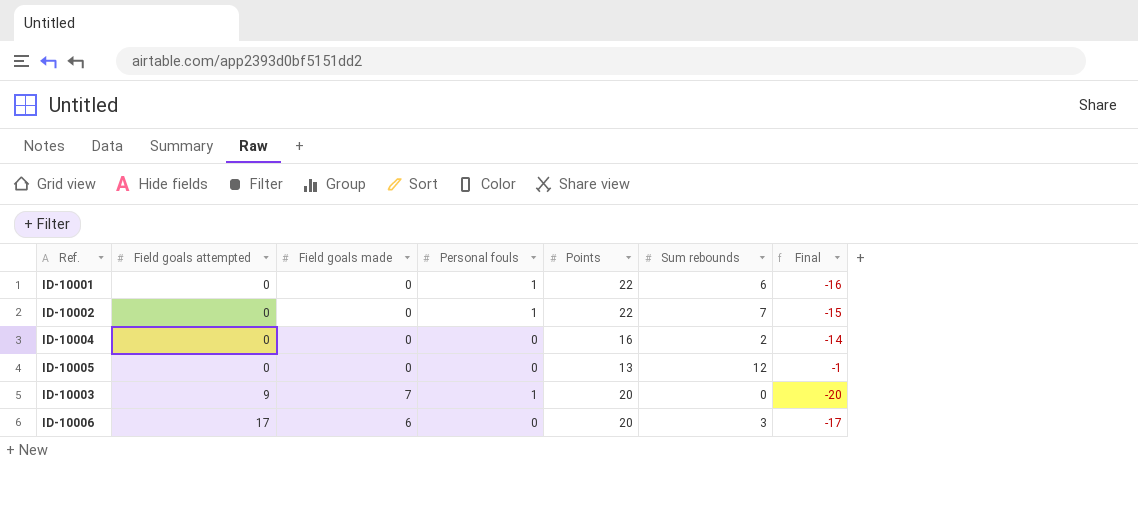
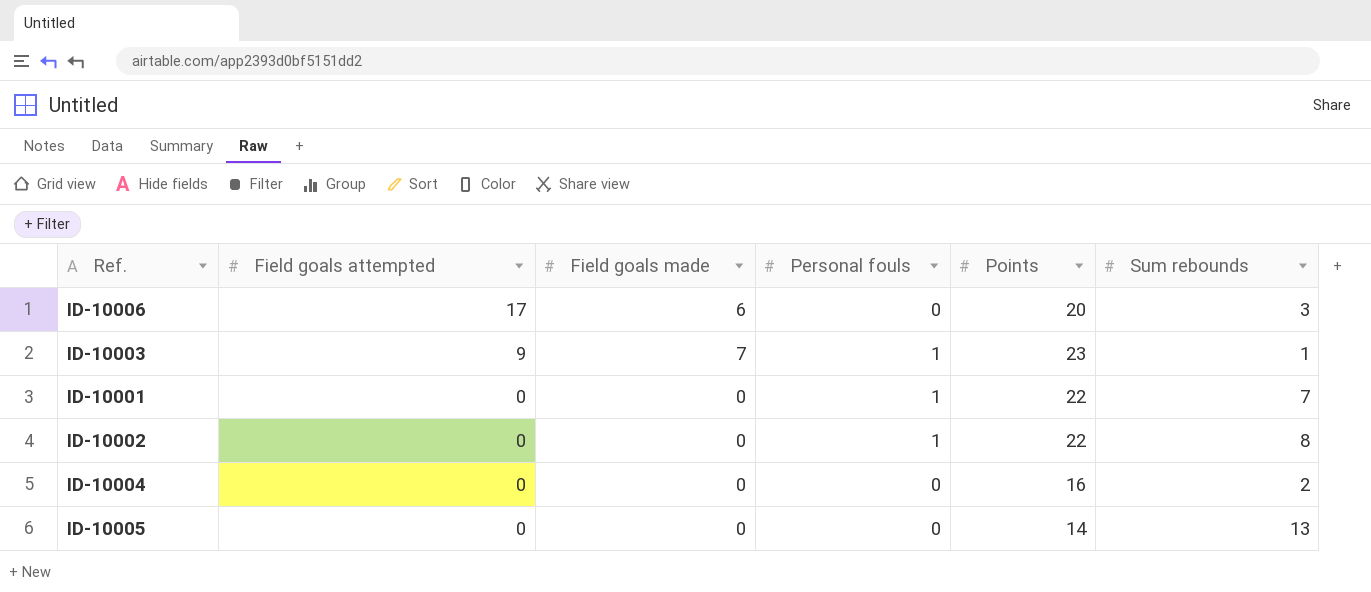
row order: Field goals attempted ascending -> Field goals attempted descending
column Final | formula: [Sum rebounds] - [Points] -> none
ID-10003 | Points: 20 -> 23
ID-10003 | Sum rebounds: 0 -> 1
ID-10001 | Sum rebounds: 6 -> 7
ID-10002 | Sum rebounds: 7 -> 8
ID-10005 | Points: 13 -> 14
ID-10005 | Sum rebounds: 12 -> 13

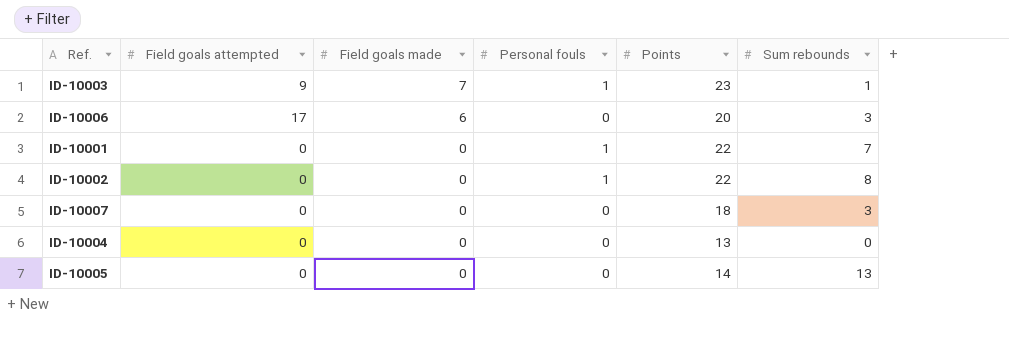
row order: Field goals attempted descending -> Field goals made descending
row ID-10007: none -> 0 | 0 | 0 | 18 | 3
ID-10004 | Points: 16 -> 13
ID-10004 | Sum rebounds: 2 -> 0

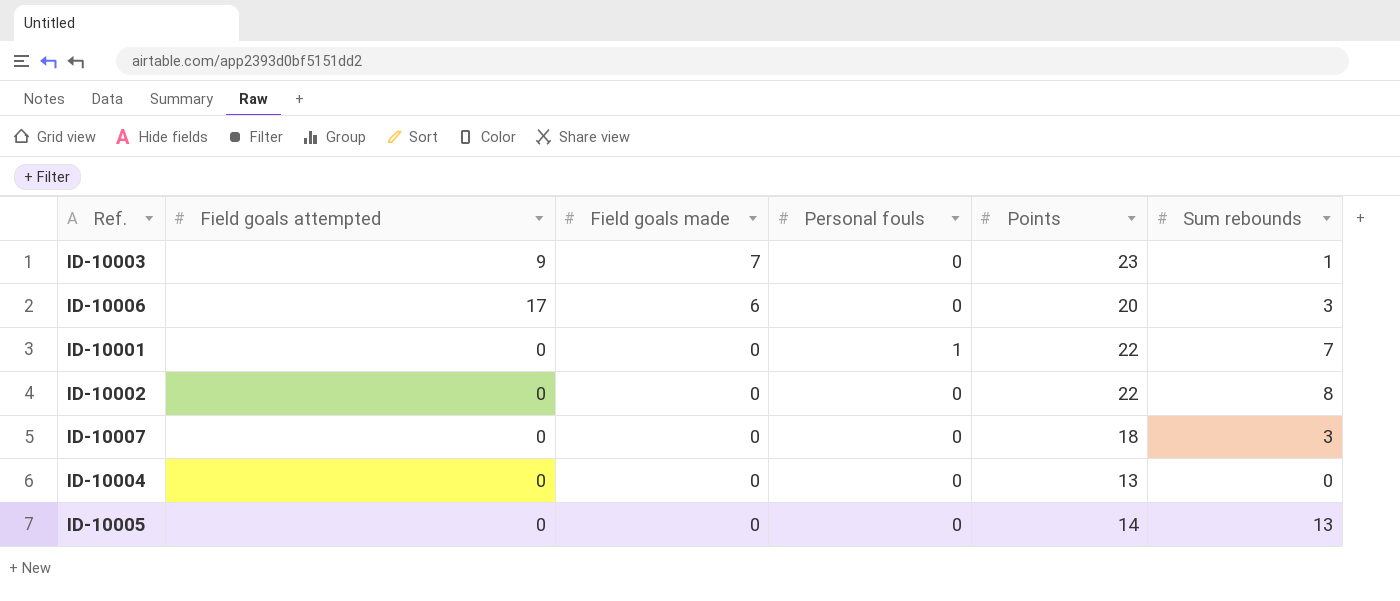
ID-10003 | Personal fouls: 1 -> 0
ID-10002 | Personal fouls: 1 -> 0

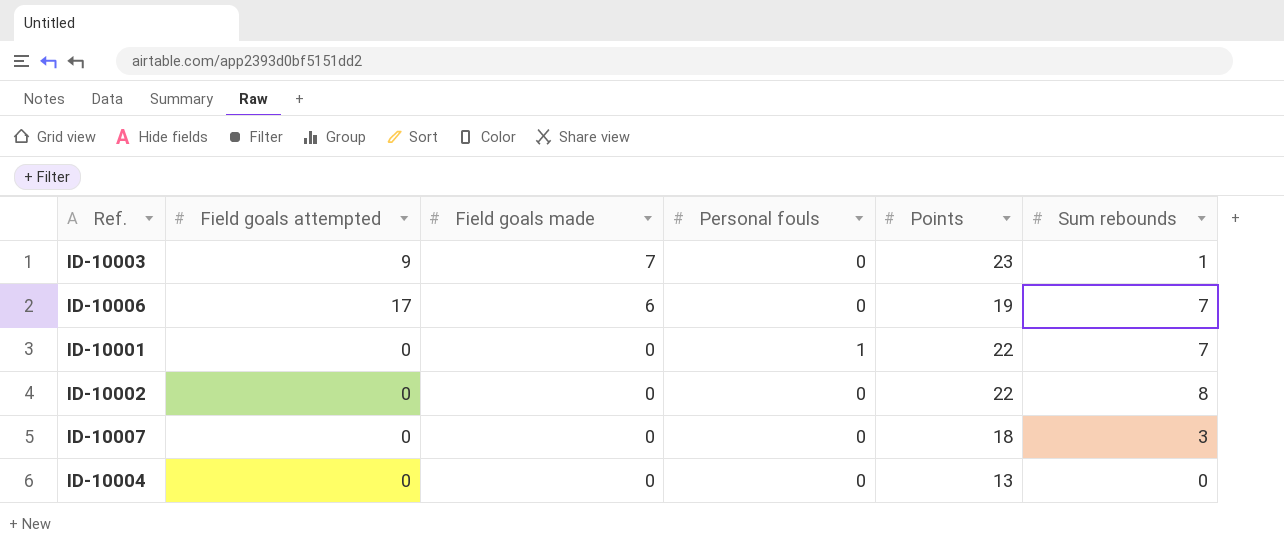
row ID-10005: 0 | 0 | 0 | 14 | 13 -> none
ID-10006 | Points: 20 -> 19
ID-10006 | Sum rebounds: 3 -> 7

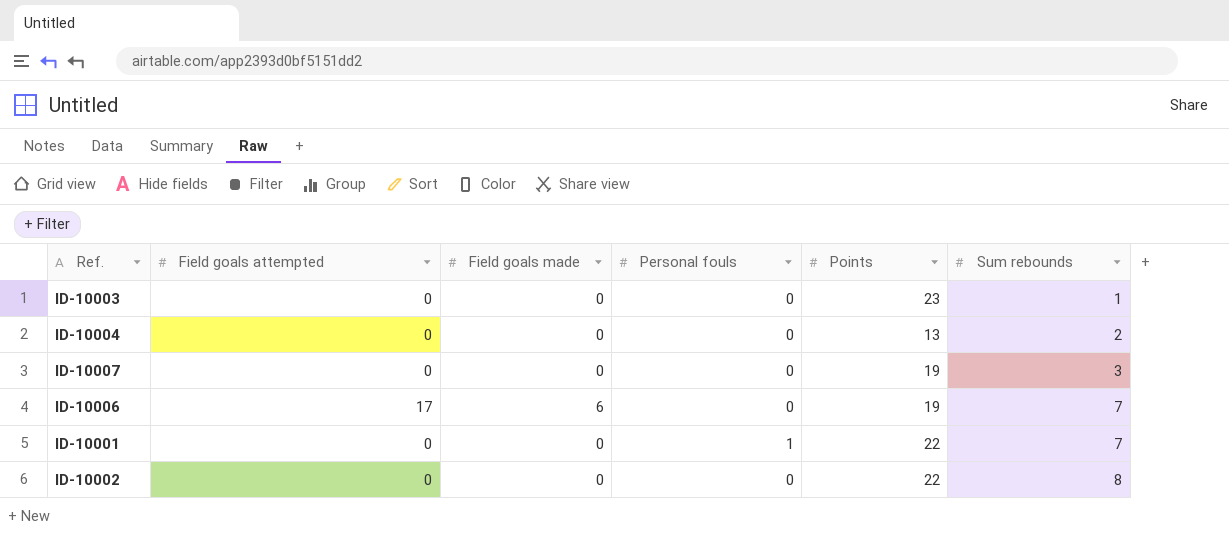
row order: Field goals made descending -> Sum rebounds ascending
ID-10003 | Field goals attempted: 9 -> 0
ID-10003 | Field goals made: 7 -> 0
ID-10004 | Sum rebounds: 0 -> 2
ID-10007 | Points: 18 -> 19

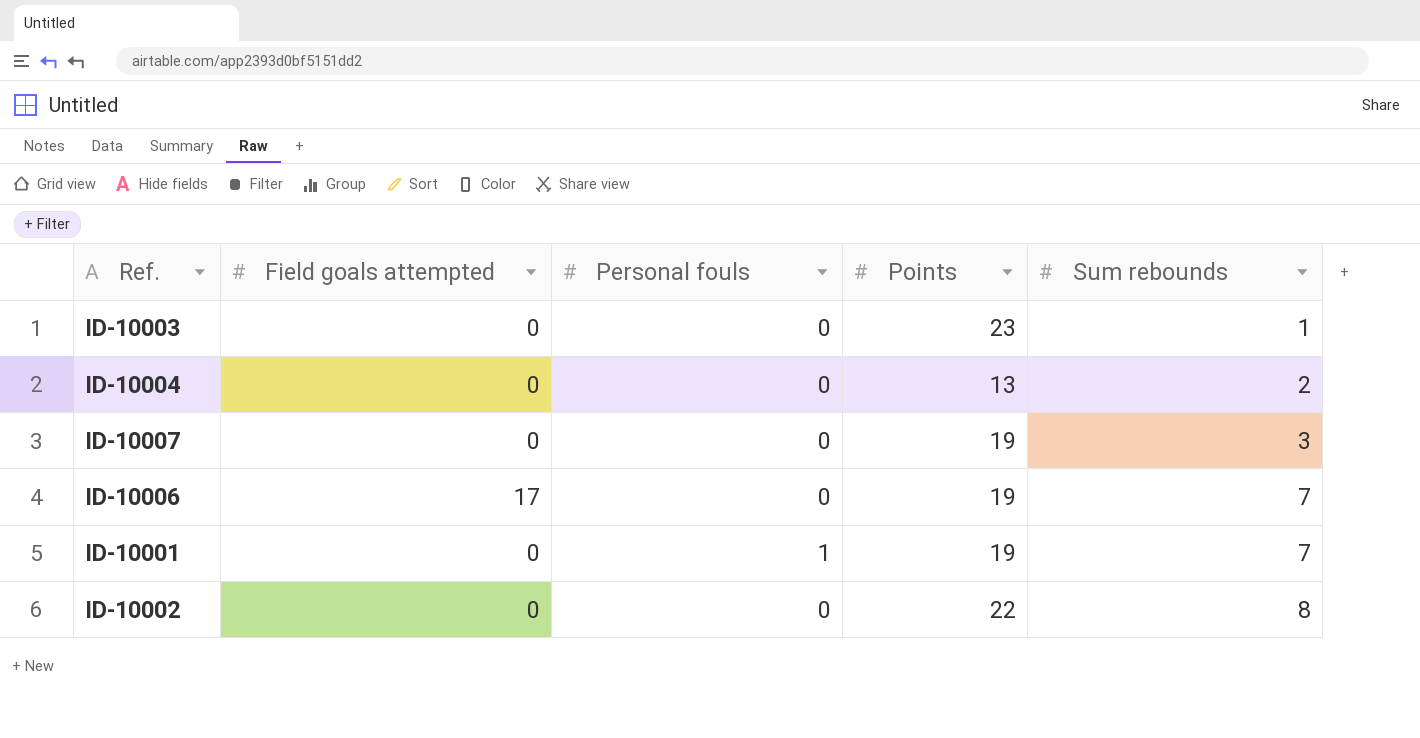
column Field goals made | position: 3 -> none
ID-10001 | Points: 22 -> 19

